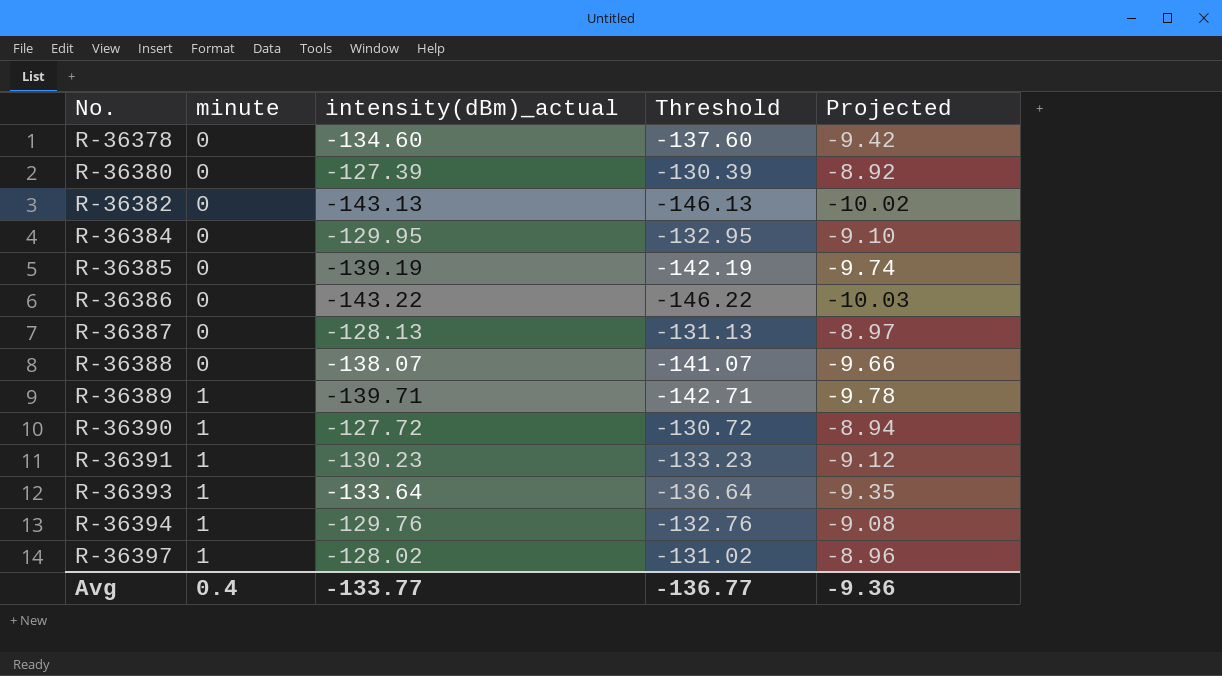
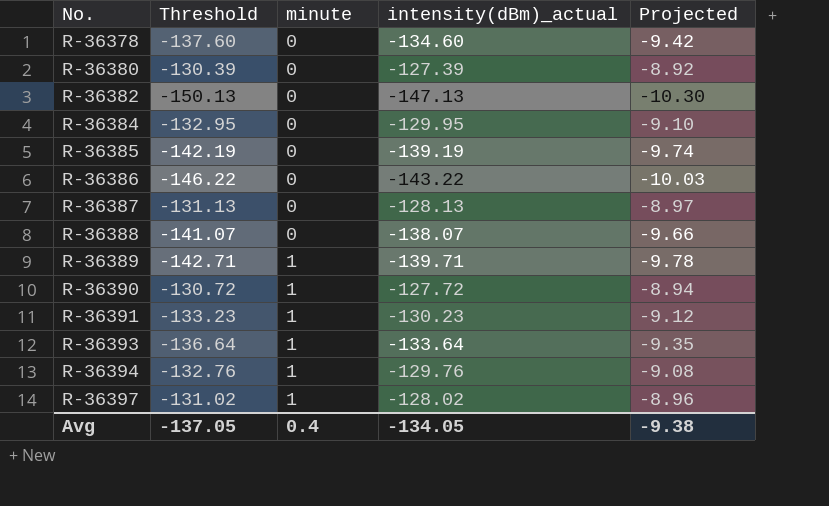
column Threshold | position: 4 -> 2
R-36382 | Threshold: -146.13 -> -150.13
R-36382 | intensity(dBm)_actual: -143.13 -> -147.13
R-36382 | Projected: -10.02 -> -10.30
Avg | Threshold: -136.77 -> -137.05
Avg | intensity(dBm)_actual: -133.77 -> -134.05
Avg | Projected: -9.36 -> -9.38

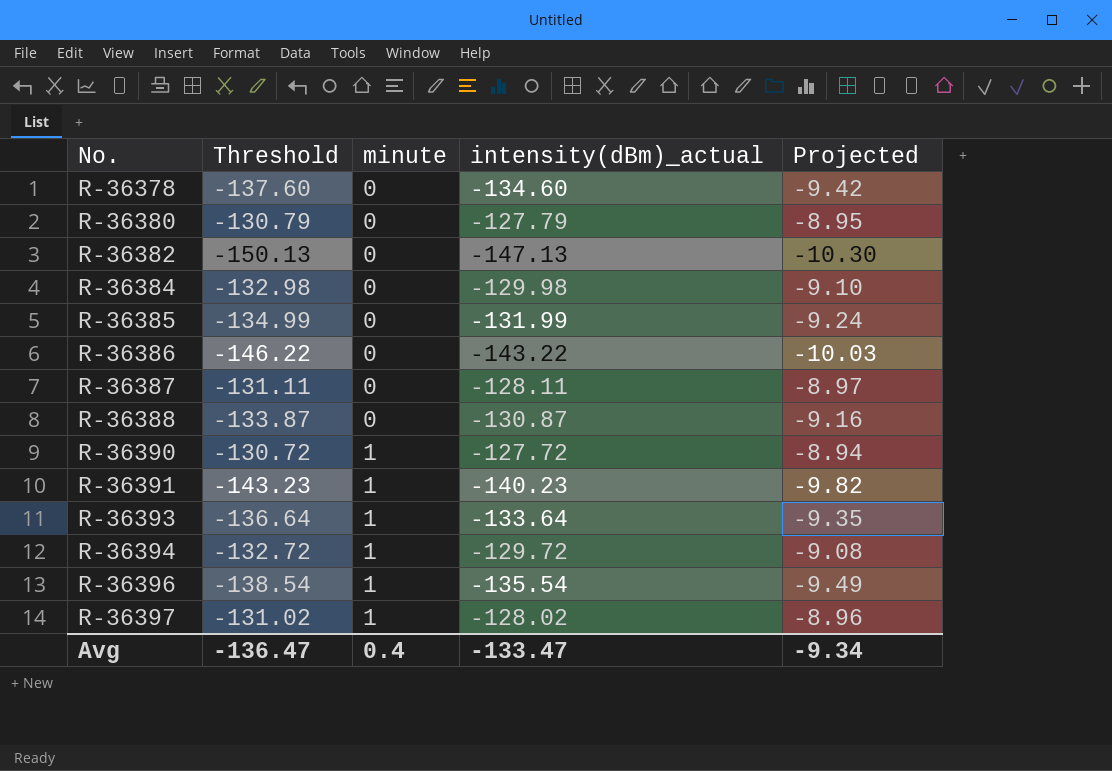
row R-36389: -142.71 | 1 | -139.71 | -9.78 -> none
R-36380 | Threshold: -130.39 -> -130.79
R-36380 | intensity(dBm)_actual: -127.39 -> -127.79
R-36380 | Projected: -8.92 -> -8.95
R-36384 | Threshold: -132.95 -> -132.98
R-36384 | intensity(dBm)_actual: -129.95 -> -129.98
R-36385 | Threshold: -142.19 -> -134.99
R-36385 | intensity(dBm)_actual: -139.19 -> -131.99
R-36385 | Projected: -9.74 -> -9.24
R-36387 | Threshold: -131.13 -> -131.11
R-36387 | intensity(dBm)_actual: -128.13 -> -128.11
R-36388 | Threshold: -141.07 -> -133.87
R-36388 | intensity(dBm)_actual: -138.07 -> -130.87
R-36388 | Projected: -9.66 -> -9.16
R-36391 | Threshold: -133.23 -> -143.23
R-36391 | intensity(dBm)_actual: -130.23 -> -140.23
R-36391 | Projected: -9.12 -> -9.82
R-36394 | Threshold: -132.76 -> -132.72
R-36394 | intensity(dBm)_actual: -129.76 -> -129.72
row R-36396: none -> -138.54 | 1 | -135.54 | -9.49
Avg | Threshold: -137.05 -> -136.47
Avg | intensity(dBm)_actual: -134.05 -> -133.47
Avg | Projected: -9.38 -> -9.34

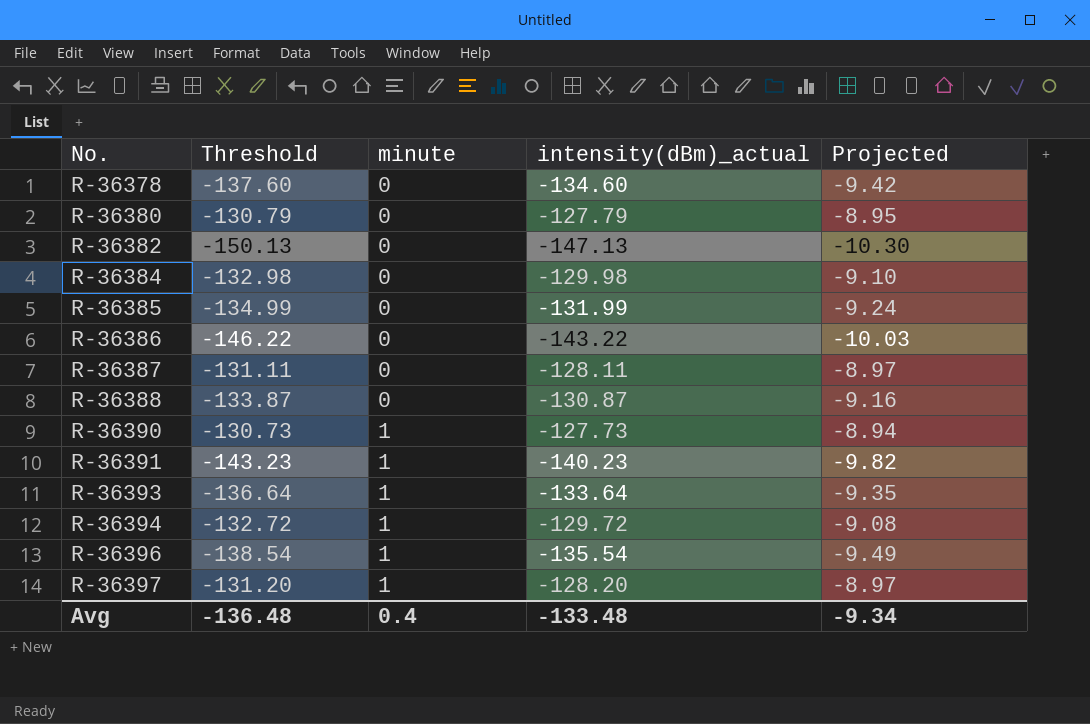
R-36390 | Threshold: -130.72 -> -130.73
R-36390 | intensity(dBm)_actual: -127.72 -> -127.73
R-36397 | Threshold: -131.02 -> -131.20
R-36397 | intensity(dBm)_actual: -128.02 -> -128.20
R-36397 | Projected: -8.96 -> -8.97
Avg | Threshold: -136.47 -> -136.48
Avg | intensity(dBm)_actual: -133.47 -> -133.48

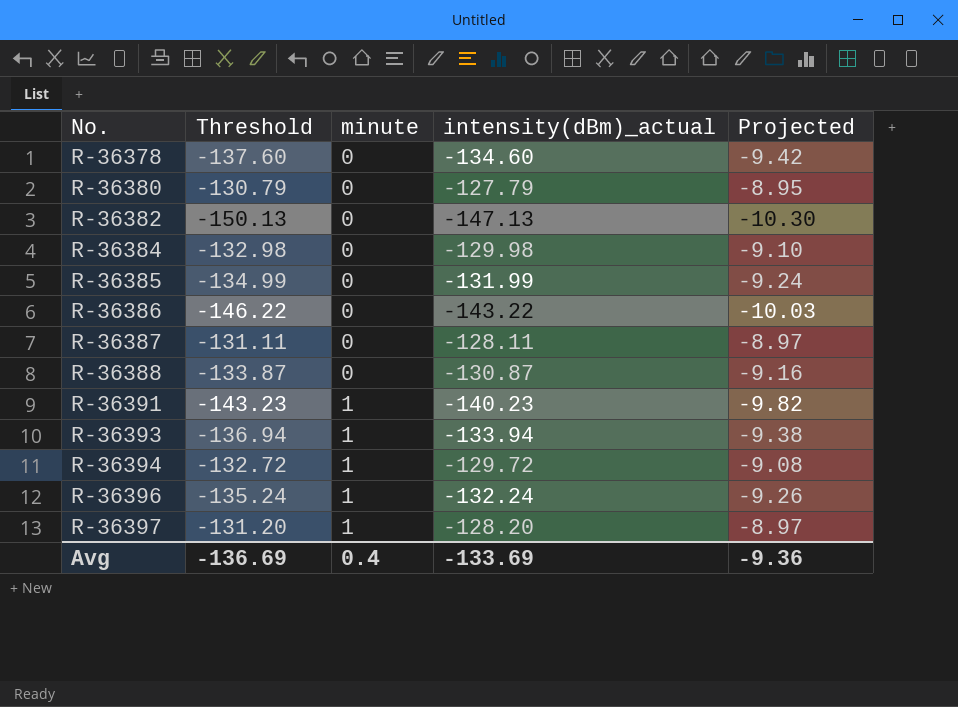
row R-36390: -130.73 | 1 | -127.73 | -8.94 -> none
R-36393 | Threshold: -136.64 -> -136.94
R-36393 | intensity(dBm)_actual: -133.64 -> -133.94
R-36393 | Projected: -9.35 -> -9.38
R-36396 | Threshold: -138.54 -> -135.24
R-36396 | intensity(dBm)_actual: -135.54 -> -132.24
R-36396 | Projected: -9.49 -> -9.26
Avg | Threshold: -136.48 -> -136.69
Avg | intensity(dBm)_actual: -133.48 -> -133.69
Avg | Projected: -9.34 -> -9.36

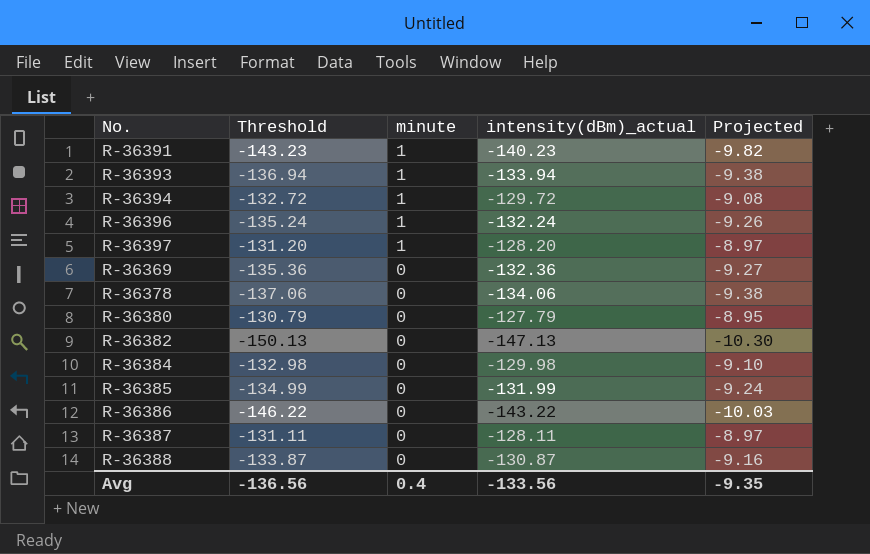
row order: No. ascending -> minute descending
row R-36369: none -> -135.36 | 0 | -132.36 | -9.27
R-36378 | Threshold: -137.60 -> -137.06
R-36378 | intensity(dBm)_actual: -134.60 -> -134.06
R-36378 | Projected: -9.42 -> -9.38
Avg | Threshold: -136.69 -> -136.56
Avg | intensity(dBm)_actual: -133.69 -> -133.56
Avg | Projected: -9.36 -> -9.35

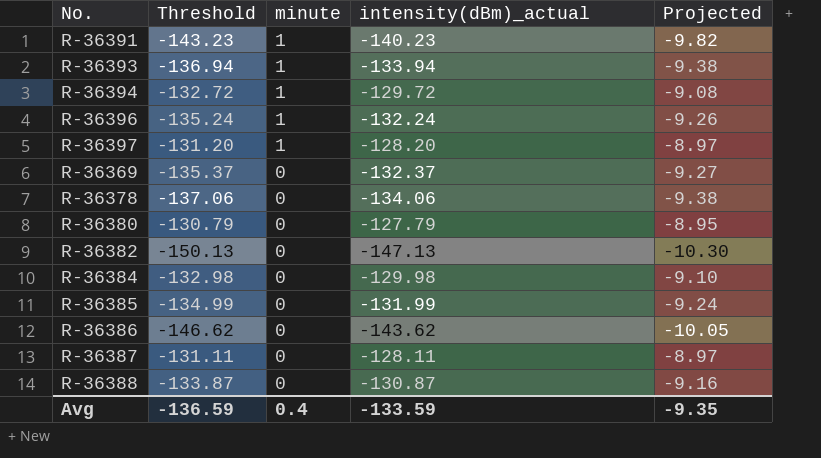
R-36369 | Threshold: -135.36 -> -135.37
R-36369 | intensity(dBm)_actual: -132.36 -> -132.37
R-36386 | Threshold: -146.22 -> -146.62
R-36386 | intensity(dBm)_actual: -143.22 -> -143.62
R-36386 | Projected: -10.03 -> -10.05
Avg | Threshold: -136.56 -> -136.59
Avg | intensity(dBm)_actual: -133.56 -> -133.59

